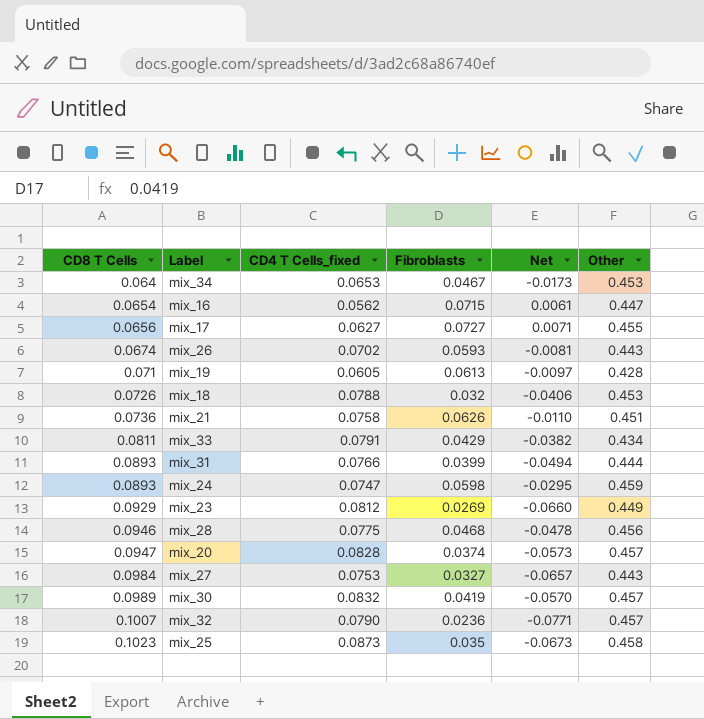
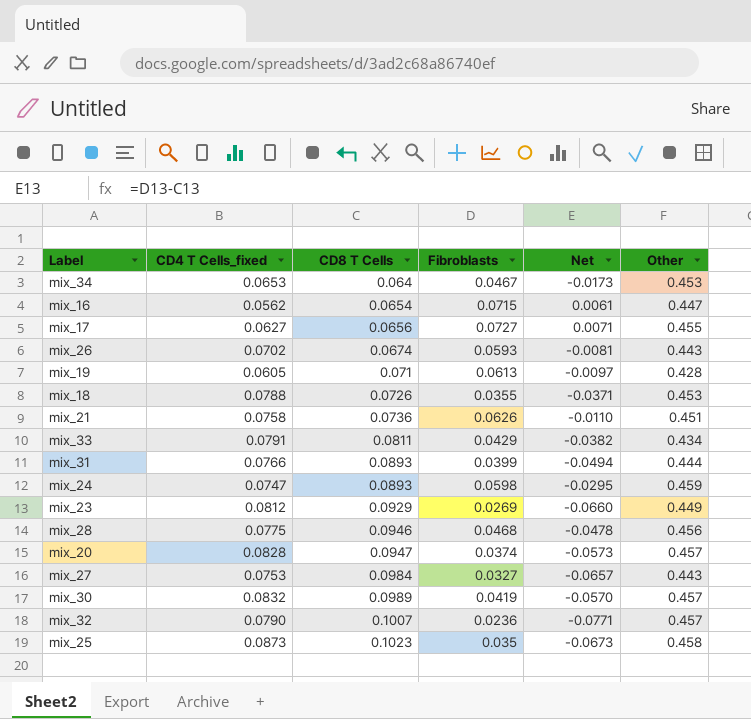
column CD8 T Cells | position: 1 -> 3
mix_18 | Fibroblasts: 0.032 -> 0.0355
mix_18 | Net: -0.0406 -> -0.0371

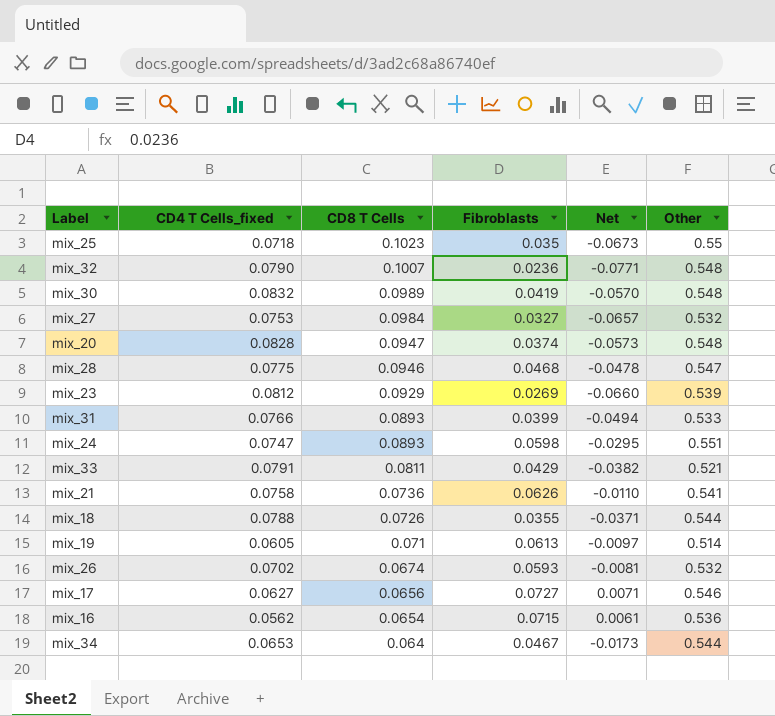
row order: CD8 T Cells ascending -> CD8 T Cells descending
mix_25 | CD4 T Cells_fixed: 0.0873 -> 0.0718
mix_25 | Other: 0.458 -> 0.55
mix_32 | Other: 0.457 -> 0.548
mix_30 | Other: 0.457 -> 0.548
mix_27 | Other: 0.443 -> 0.532
mix_20 | Other: 0.457 -> 0.548
mix_28 | Other: 0.456 -> 0.547
mix_23 | Other: 0.449 -> 0.539
mix_31 | Other: 0.444 -> 0.533
mix_24 | Other: 0.459 -> 0.551
mix_33 | Other: 0.434 -> 0.521
mix_21 | Other: 0.451 -> 0.541
mix_18 | Other: 0.453 -> 0.544
mix_19 | Other: 0.428 -> 0.514
mix_26 | Other: 0.443 -> 0.532
mix_17 | Other: 0.455 -> 0.546
mix_16 | Other: 0.447 -> 0.536
mix_34 | Other: 0.453 -> 0.544

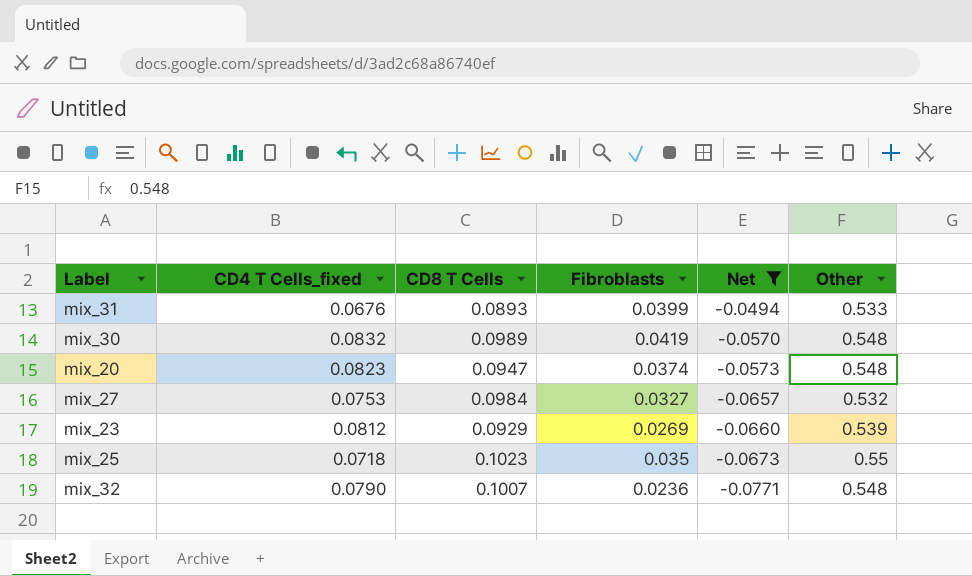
filter: none -> Net <= -0.0494
row order: CD8 T Cells descending -> Net descending
mix_31 | CD4 T Cells_fixed: 0.0766 -> 0.0676
mix_20 | CD4 T Cells_fixed: 0.0828 -> 0.0823

